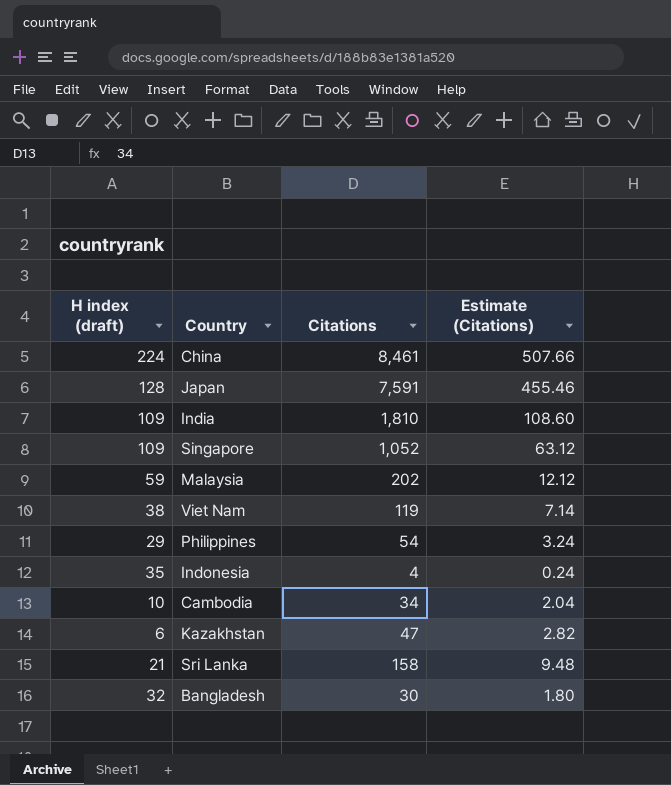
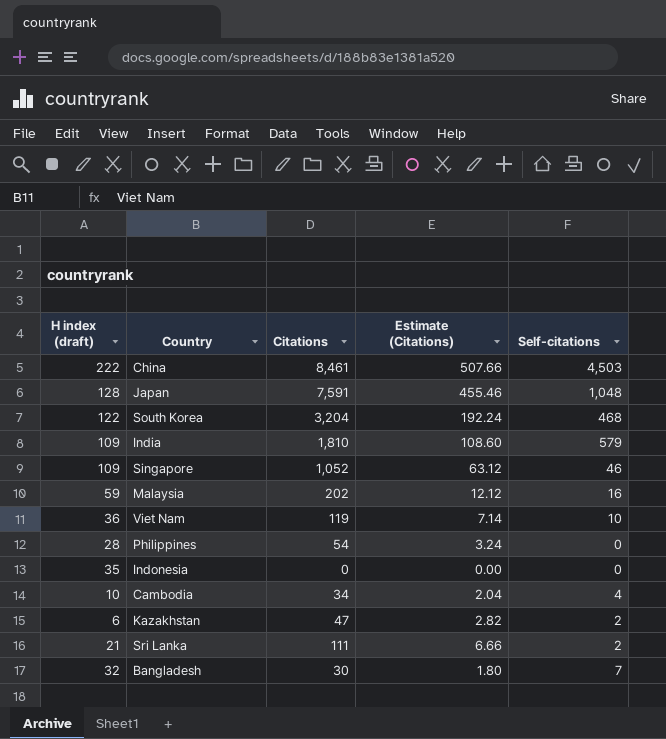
column Self-citations | position: none -> 5
China | H index (draft): 224 -> 222
row South Korea: none -> 122 | 3,204 | 192.24 | 468
Viet Nam | H index (draft): 38 -> 36
Philippines | H index (draft): 29 -> 28
Indonesia | Citations: 4 -> 0
Indonesia | Estimate (Citations): 0.24 -> 0.00
Sri Lanka | Citations: 158 -> 111
Sri Lanka | Estimate (Citations): 9.48 -> 6.66

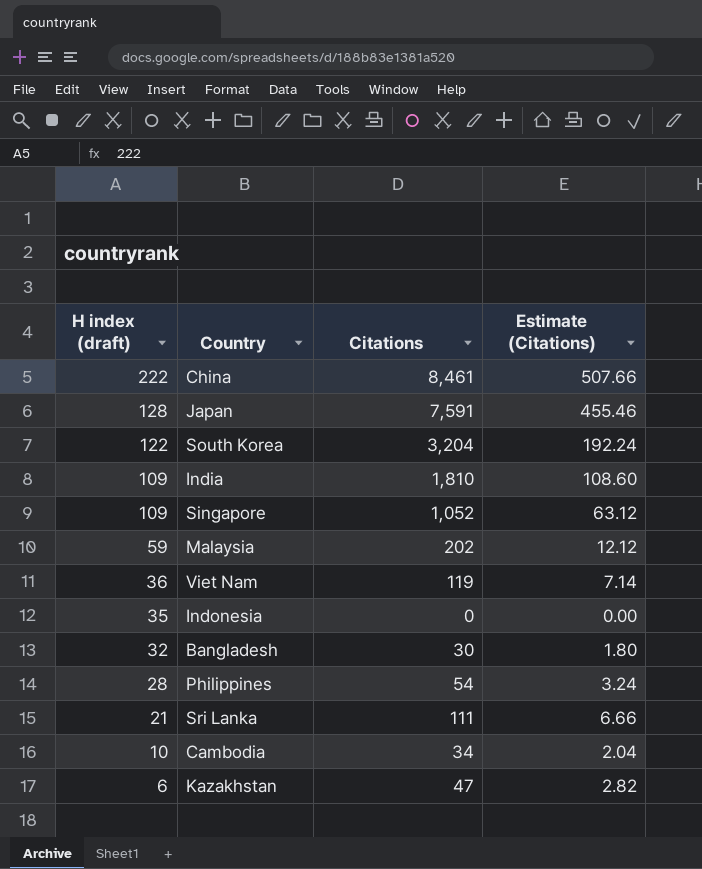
row order: none -> H index (draft) descending
column Self-citations | position: 5 -> none

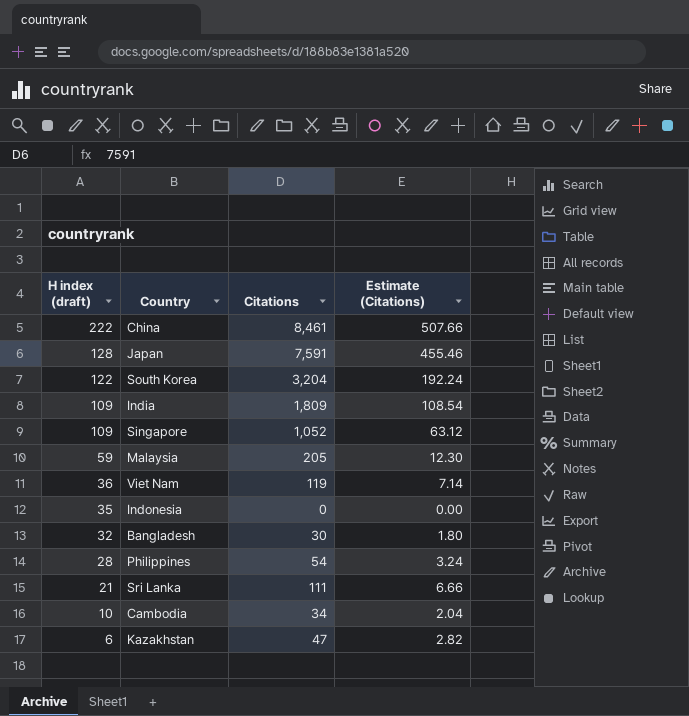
India | Citations: 1,810 -> 1,809
India | Estimate (Citations): 108.60 -> 108.54
Malaysia | Citations: 202 -> 205
Malaysia | Estimate (Citations): 12.12 -> 12.30

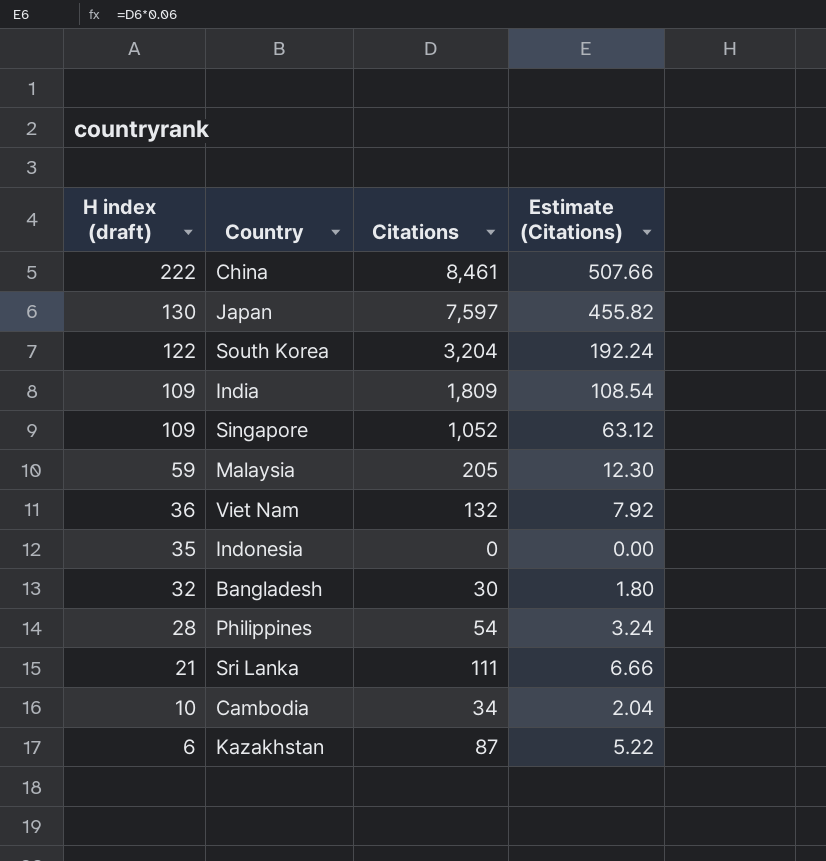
Japan | H index (draft): 128 -> 130
Japan | Citations: 7,591 -> 7,597
Japan | Estimate (Citations): 455.46 -> 455.82
Viet Nam | Citations: 119 -> 132
Viet Nam | Estimate (Citations): 7.14 -> 7.92
Kazakhstan | Citations: 47 -> 87
Kazakhstan | Estimate (Citations): 2.82 -> 5.22

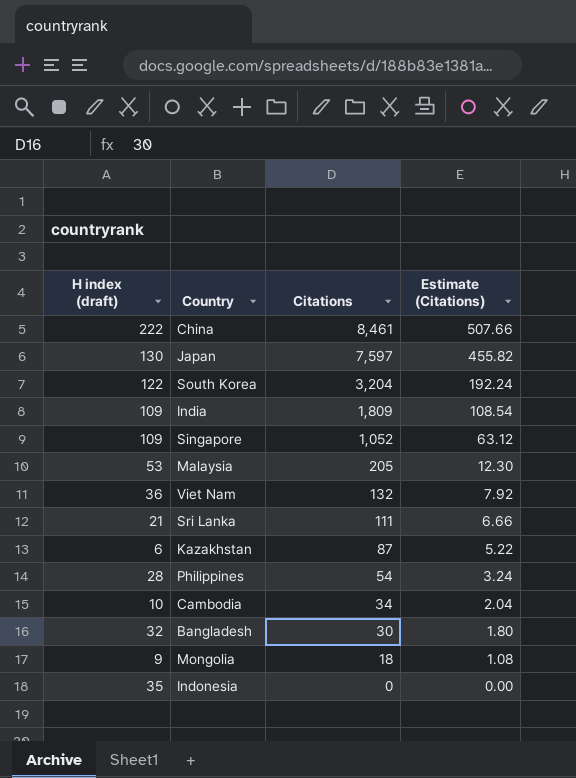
row order: H index (draft) descending -> Citations descending
Malaysia | H index (draft): 59 -> 53
row Mongolia: none -> 9 | 18 | 1.08

